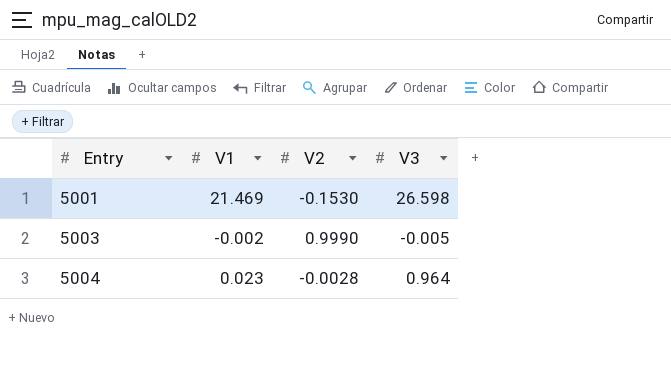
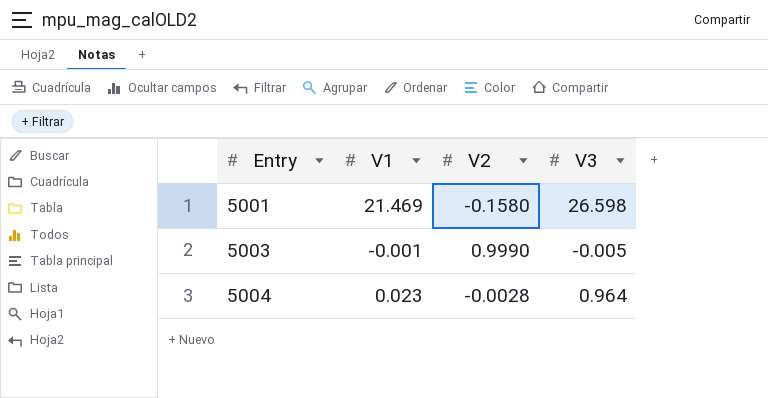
5001 | V2: -0.1530 -> -0.1580
5003 | V1: -0.002 -> -0.001

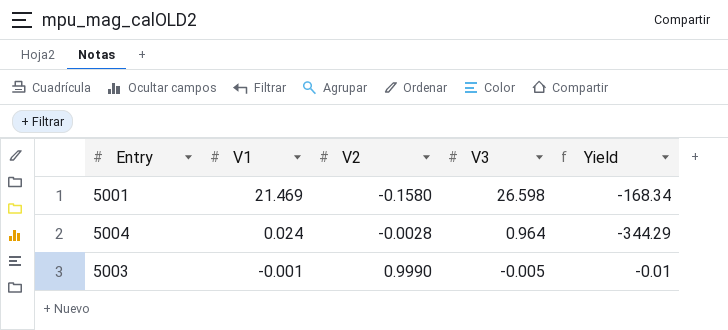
row order: Entry ascending -> V1 descending
column Yield | formula: none -> [V3] / [V2]
5004 | V1: 0.023 -> 0.024

